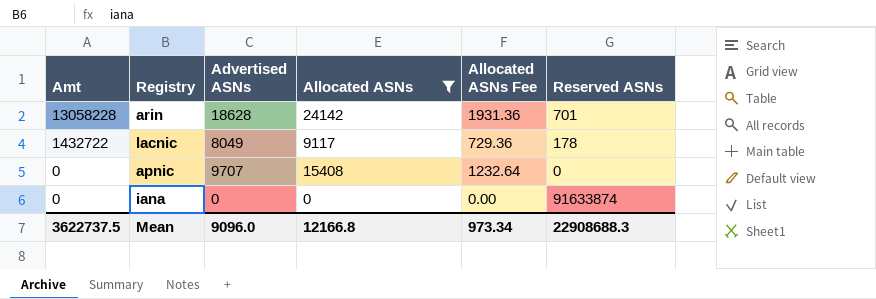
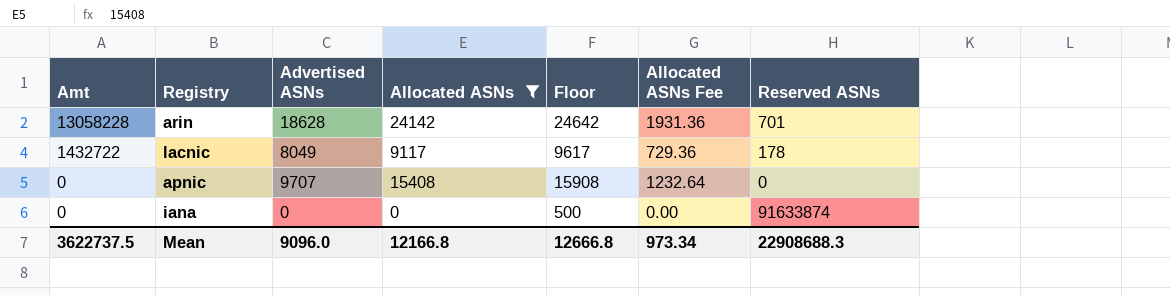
column Floor | formula: none -> [Allocated ASNs] + 500

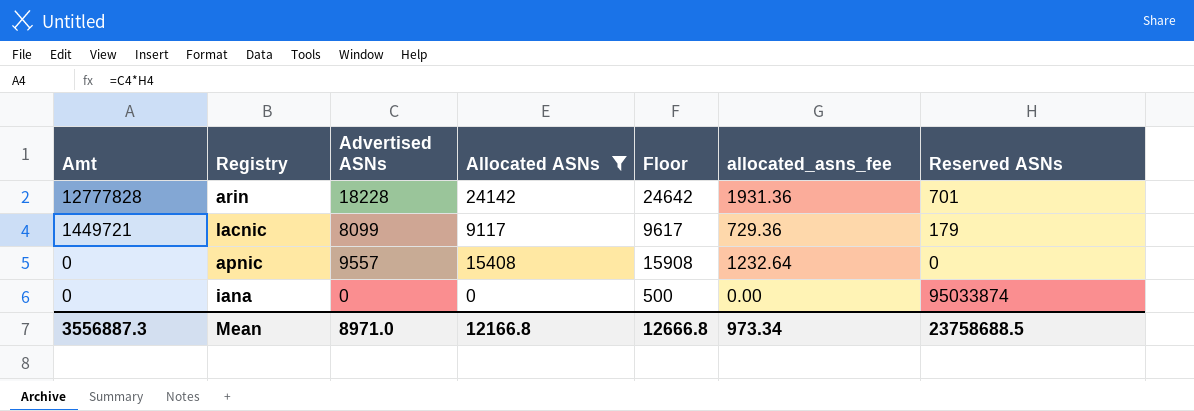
column name: Allocated ASNs Fee -> allocated_asns_fee
arin | Amt: 13058228 -> 12777828
arin | Advertised ASNs: 18628 -> 18228
lacnic | Amt: 1432722 -> 1449721
lacnic | Advertised ASNs: 8049 -> 8099
lacnic | Reserved ASNs: 178 -> 179
apnic | Advertised ASNs: 9707 -> 9557
iana | Reserved ASNs: 91633874 -> 95033874
Mean | Amt: 3622737.5 -> 3556887.3
Mean | Advertised ASNs: 9096.0 -> 8971.0
Mean | Reserved ASNs: 22908688.3 -> 23758688.5

